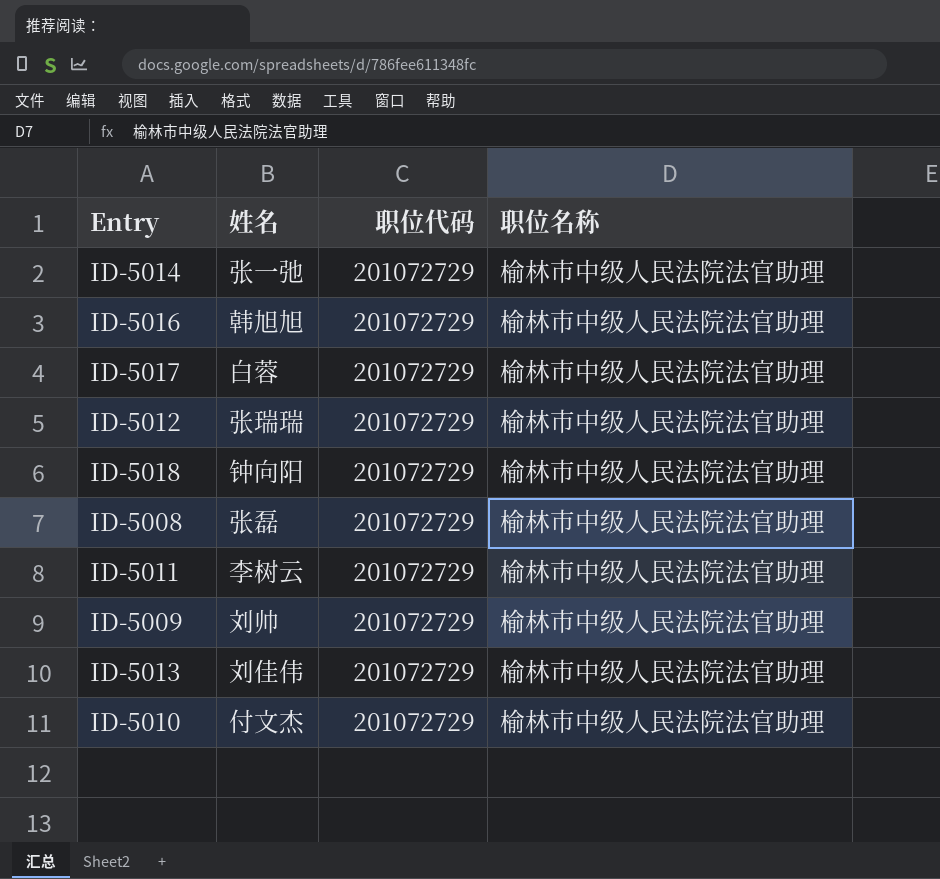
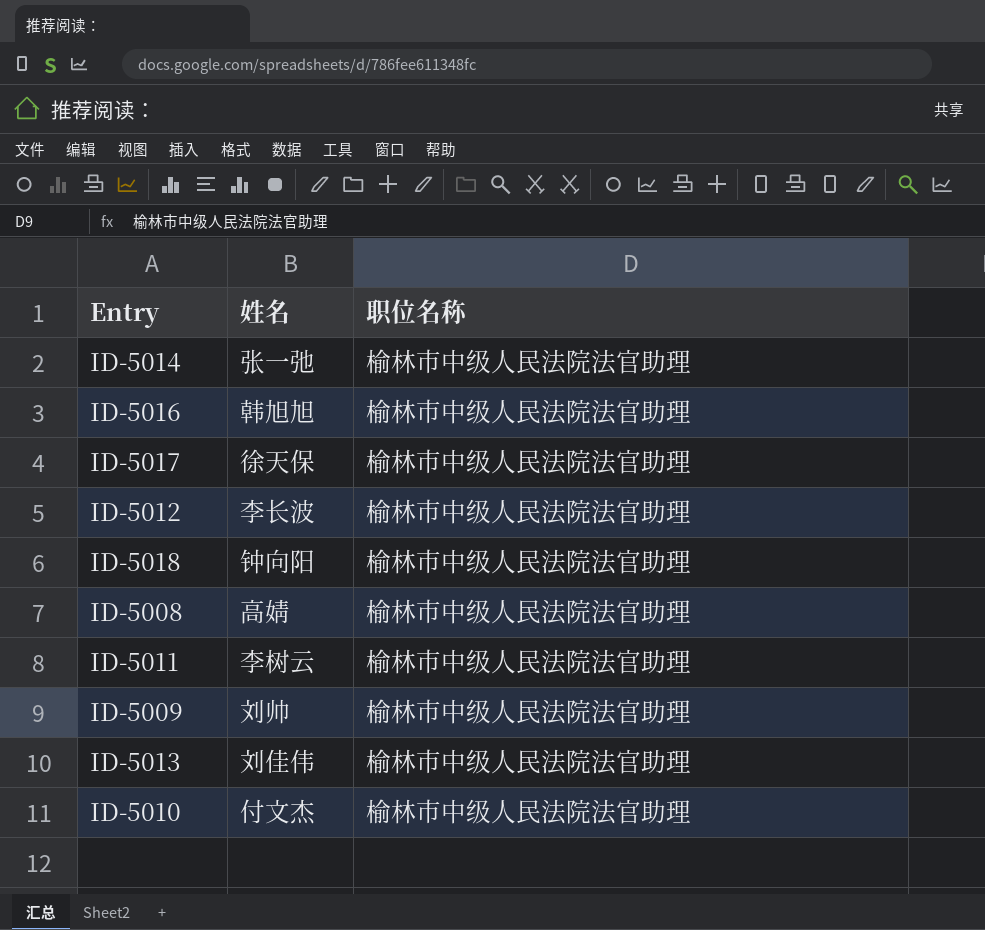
column 职位代码 | position: 3 -> none
ID-5017 | 姓名: 白蓉 -> 徐天保
ID-5012 | 姓名: 张瑞瑞 -> 李长波
ID-5008 | 姓名: 张磊 -> 高婧

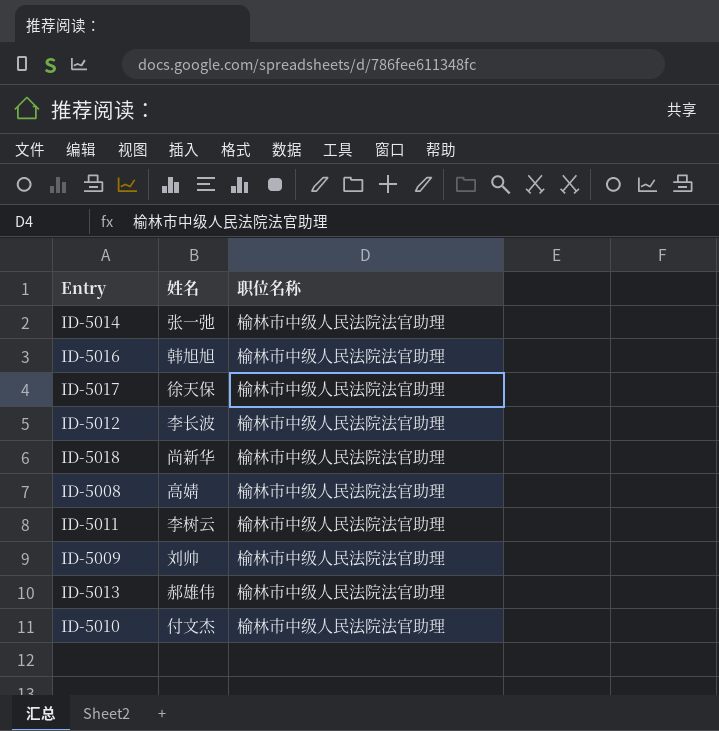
ID-5018 | 姓名: 钟向阳 -> 尚新华
ID-5013 | 姓名: 刘佳伟 -> 郝雄伟

